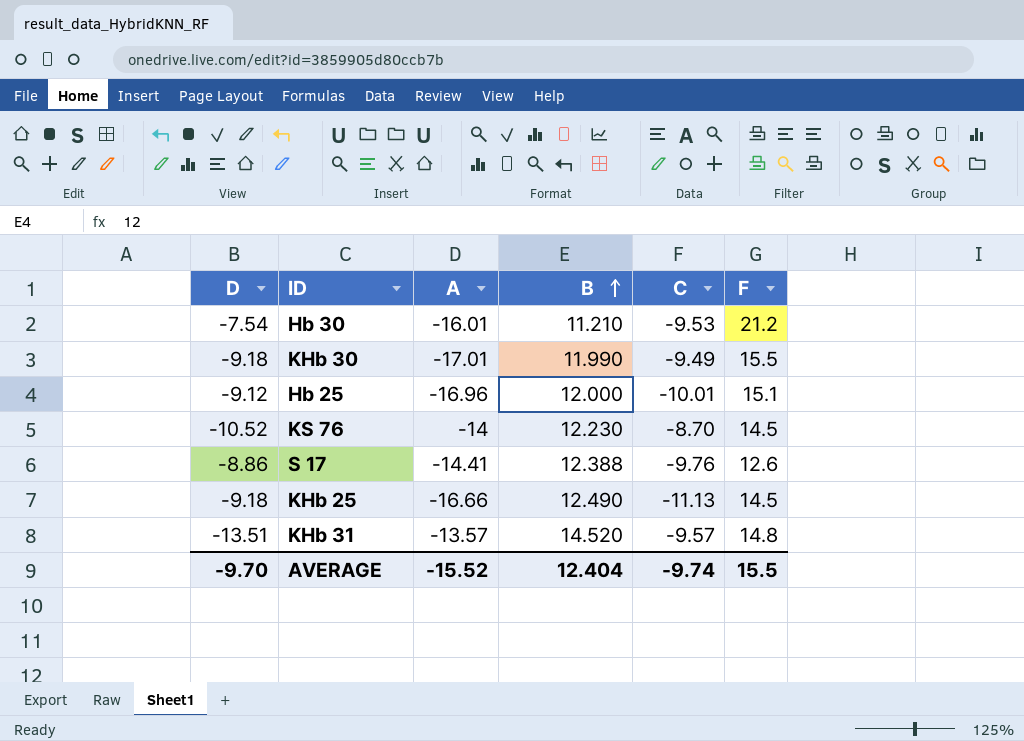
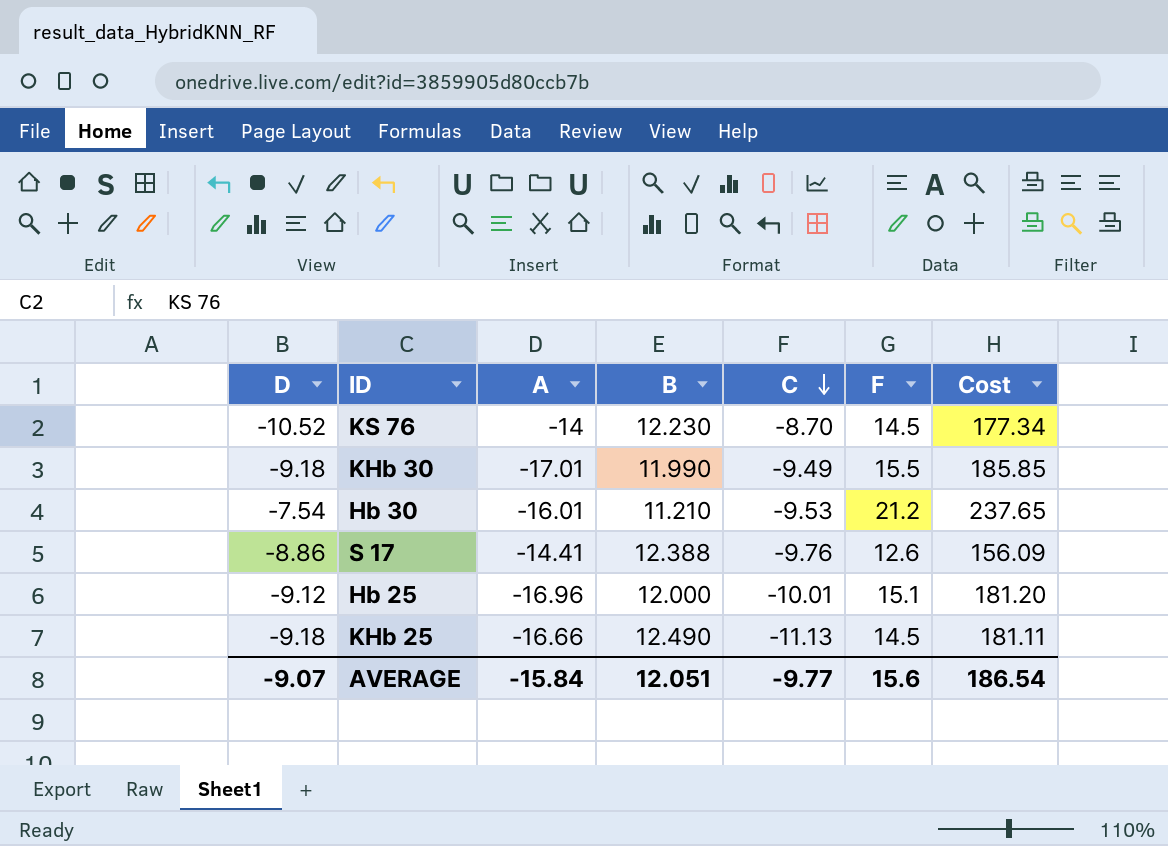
row order: B ascending -> C descending
column Cost | formula: none -> [B] * [F]
row KHb 31: -13.51 | -13.57 | 14.520 | -9.57 | 14.8 -> none
AVERAGE | D: -9.70 -> -9.07
AVERAGE | A: -15.52 -> -15.84
AVERAGE | B: 12.404 -> 12.051
AVERAGE | C: -9.74 -> -9.77
AVERAGE | F: 15.5 -> 15.6

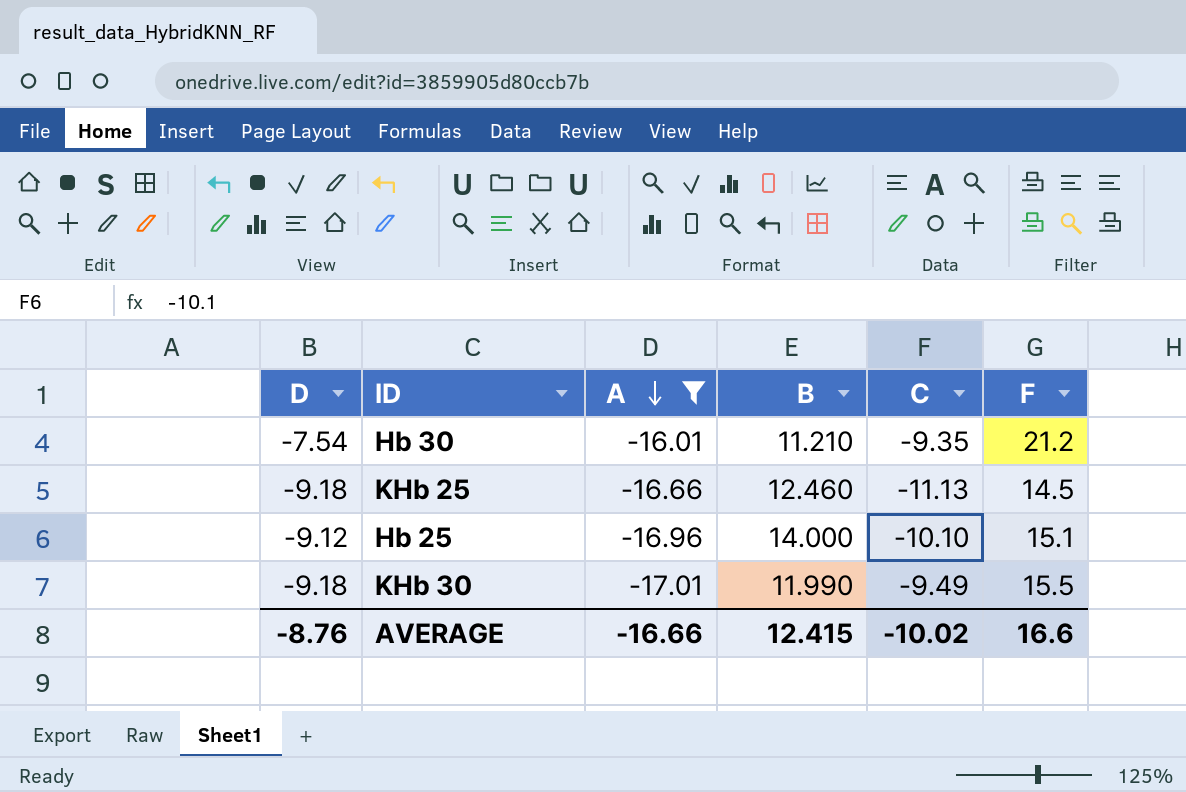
filter: none -> A <= -16.01
row order: C descending -> A descending
column Cost | formula: [B] * [F] -> none
Hb 30 | C: -9.53 -> -9.35
KHb 25 | B: 12.490 -> 12.460
Hb 25 | B: 12.000 -> 14.000
Hb 25 | C: -10.01 -> -10.10
AVERAGE | D: -9.07 -> -8.76
AVERAGE | A: -15.84 -> -16.66
AVERAGE | B: 12.051 -> 12.415
AVERAGE | C: -9.77 -> -10.02
AVERAGE | F: 15.6 -> 16.6

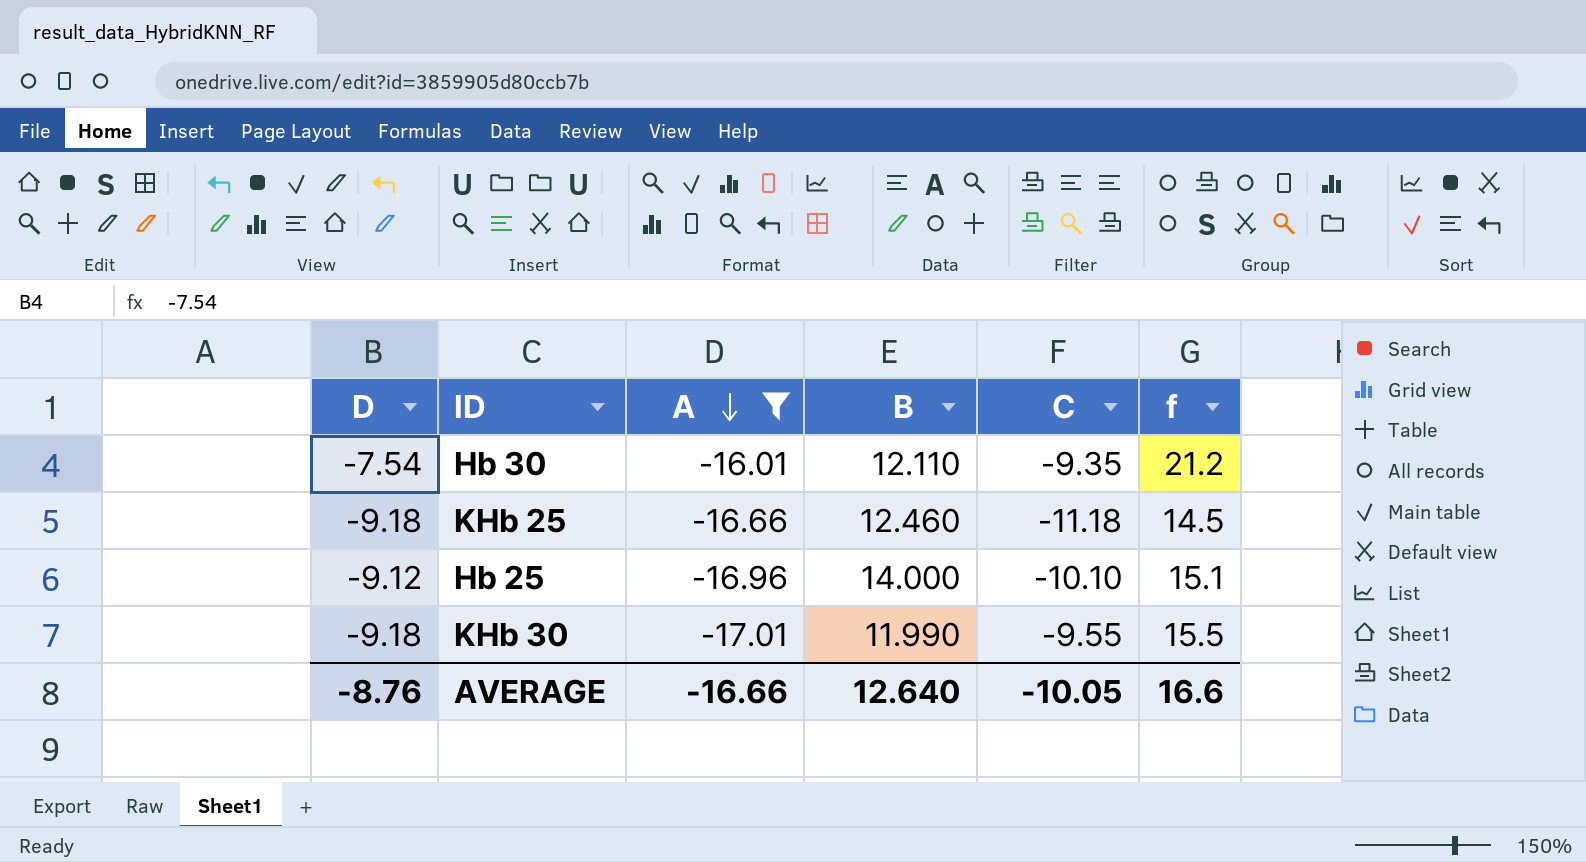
column name: F -> f
Hb 30 | B: 11.210 -> 12.110
KHb 25 | C: -11.13 -> -11.18
KHb 30 | C: -9.49 -> -9.55
AVERAGE | B: 12.415 -> 12.640
AVERAGE | C: -10.02 -> -10.05

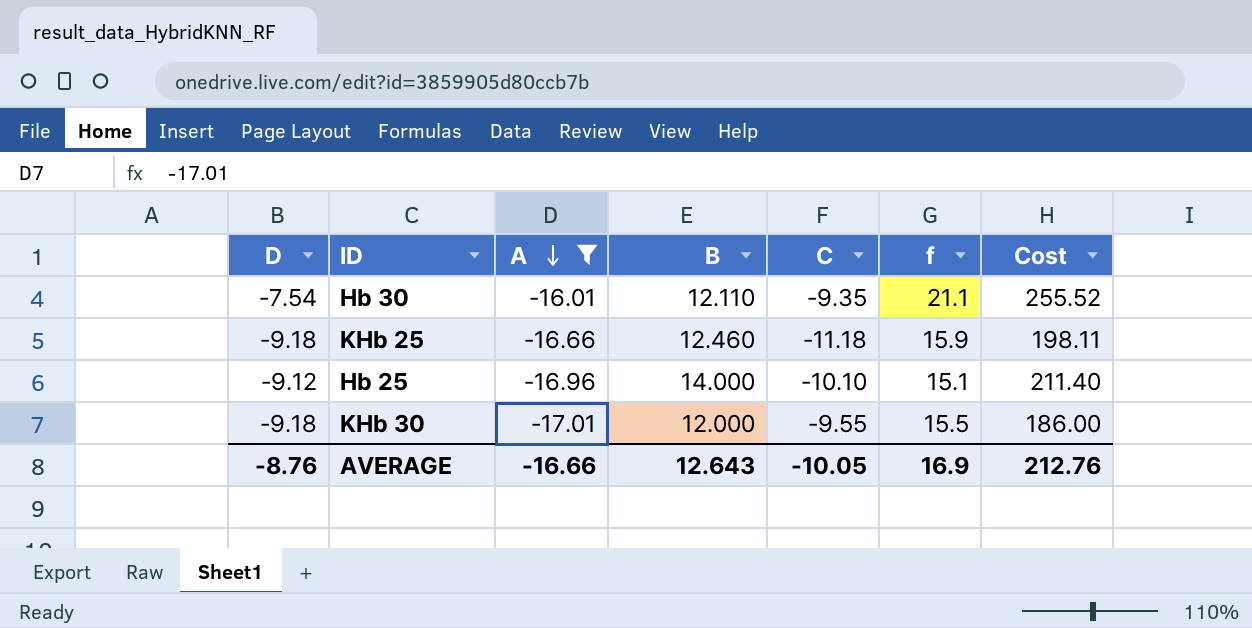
column Cost | formula: none -> [B] * [f]
Hb 30 | f: 21.2 -> 21.1
KHb 25 | f: 14.5 -> 15.9
KHb 30 | B: 11.990 -> 12.000
AVERAGE | B: 12.640 -> 12.643
AVERAGE | f: 16.6 -> 16.9

